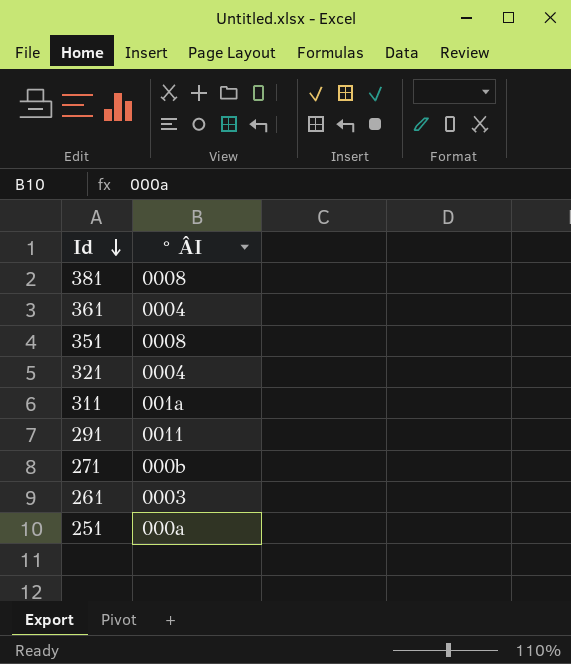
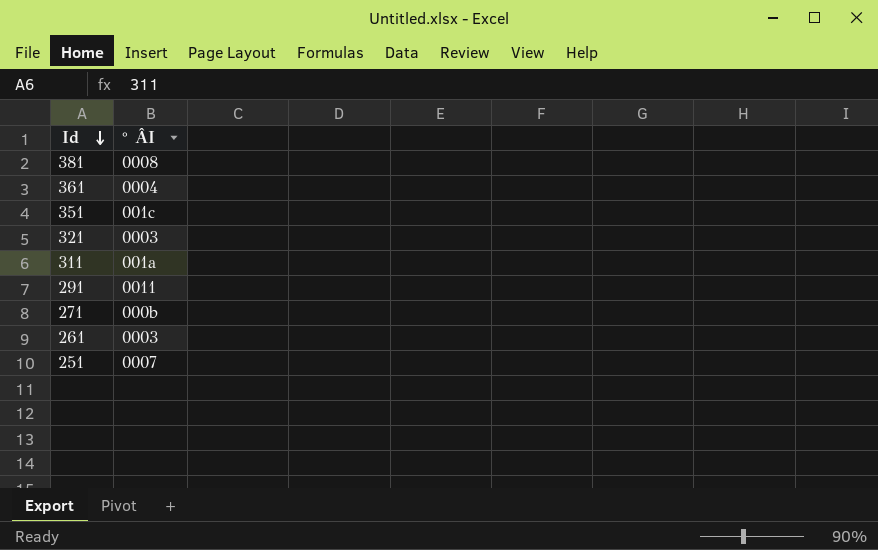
351 | ° ÂI: 0008 -> 001c
321 | ° ÂI: 0004 -> 0003
251 | ° ÂI: 000a -> 0007

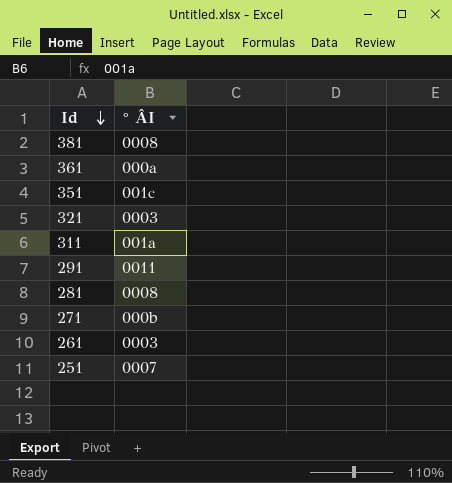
361 | ° ÂI: 0004 -> 000a
row 281: none -> 0008

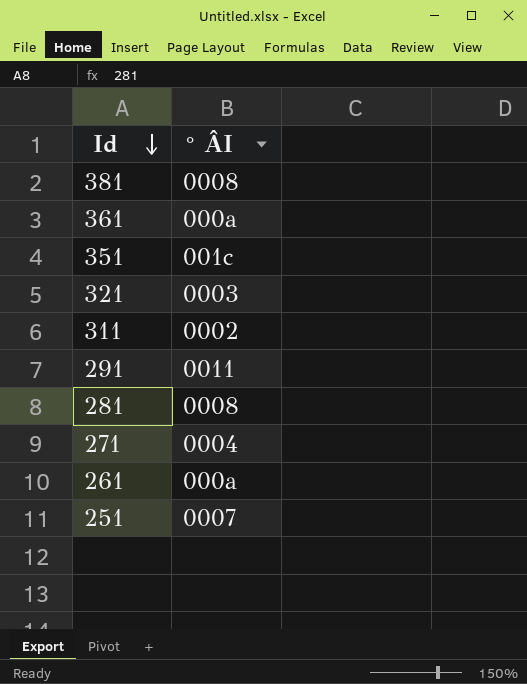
311 | ° ÂI: 001a -> 0002
271 | ° ÂI: 000b -> 0004
261 | ° ÂI: 0003 -> 000a

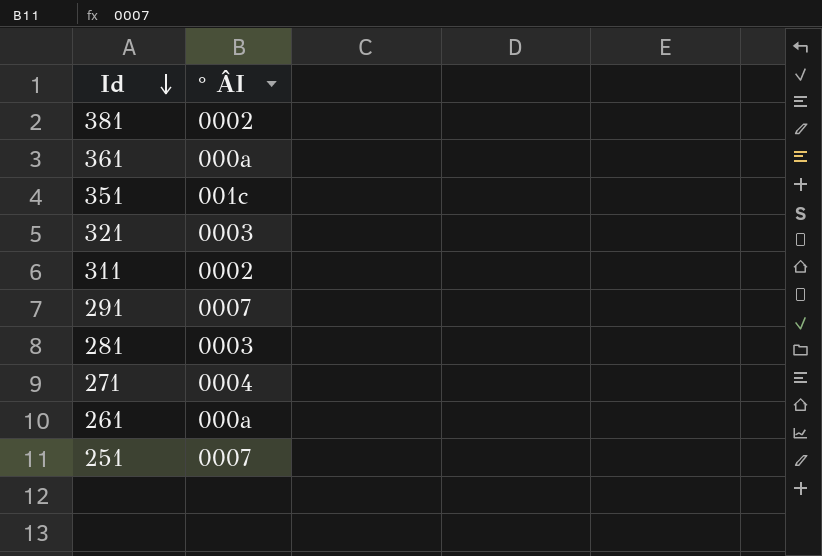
381 | ° ÂI: 0008 -> 0002
291 | ° ÂI: 0011 -> 0007
281 | ° ÂI: 0008 -> 0003

